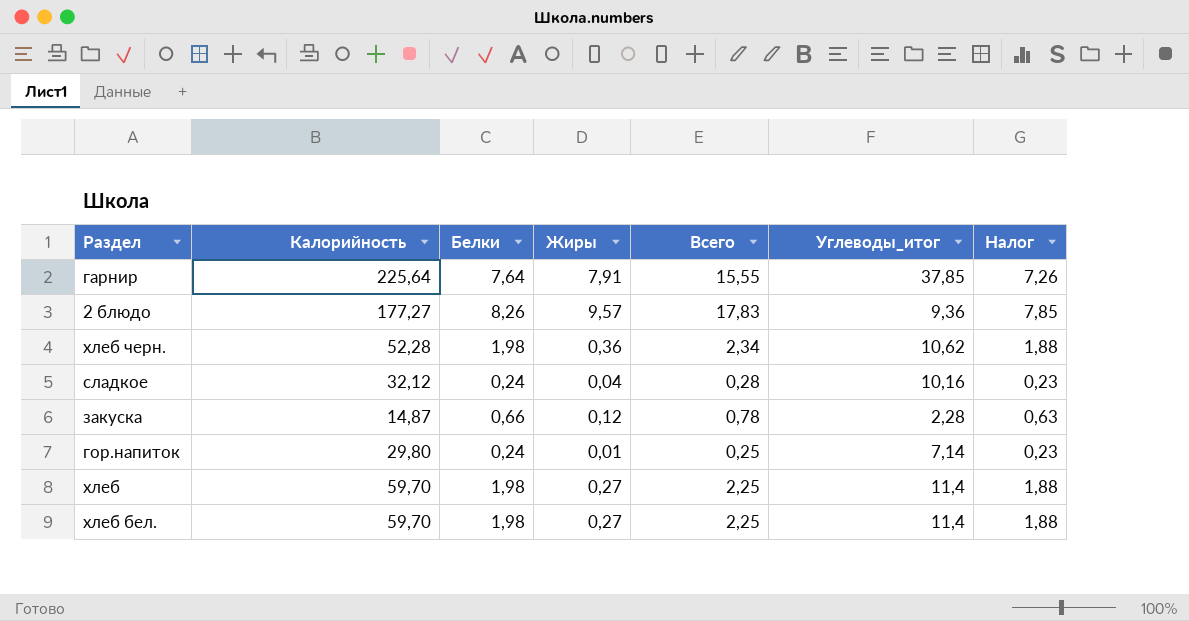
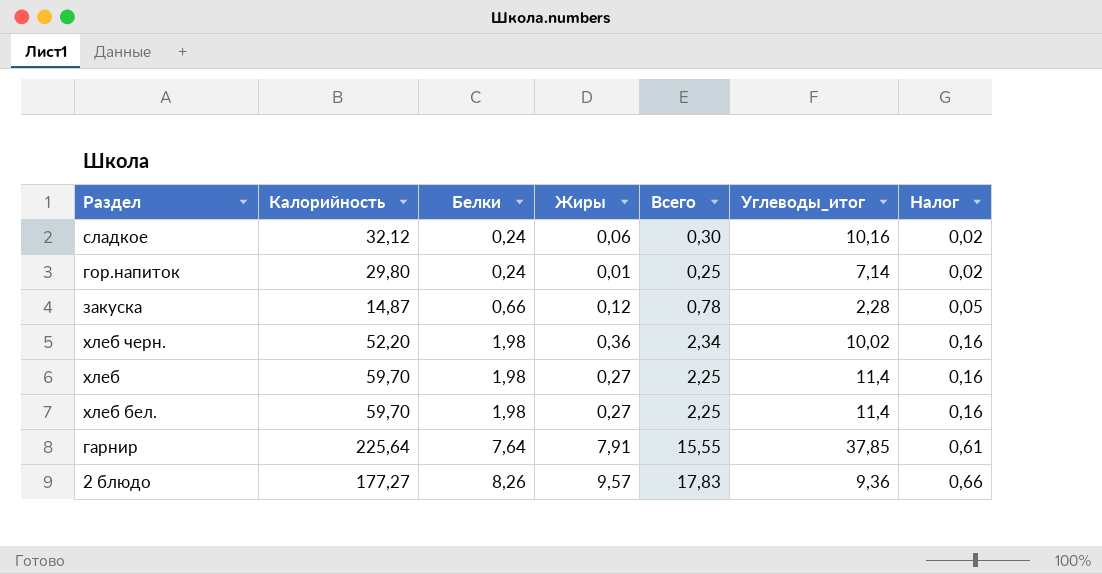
row order: none -> Белки ascending
column Налог | formula: [Белки] * 0,95 -> [Белки] * 0,08
сладкое | Жиры: 0,04 -> 0,06
сладкое | Всего: 0,28 -> 0,30
хлеб черн. | Калорийность: 52,28 -> 52,20
хлеб черн. | Углеводы_итог: 10,62 -> 10,02

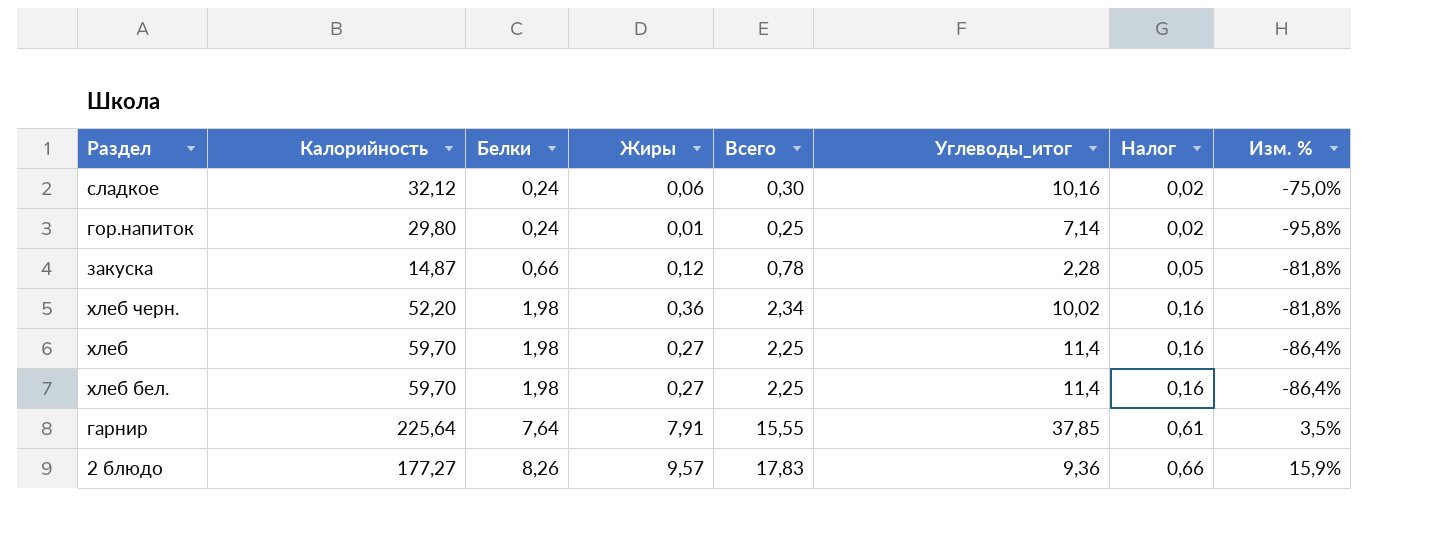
column Изм. % | formula: none -> ([Жиры] - [Белки]) / [Белки]

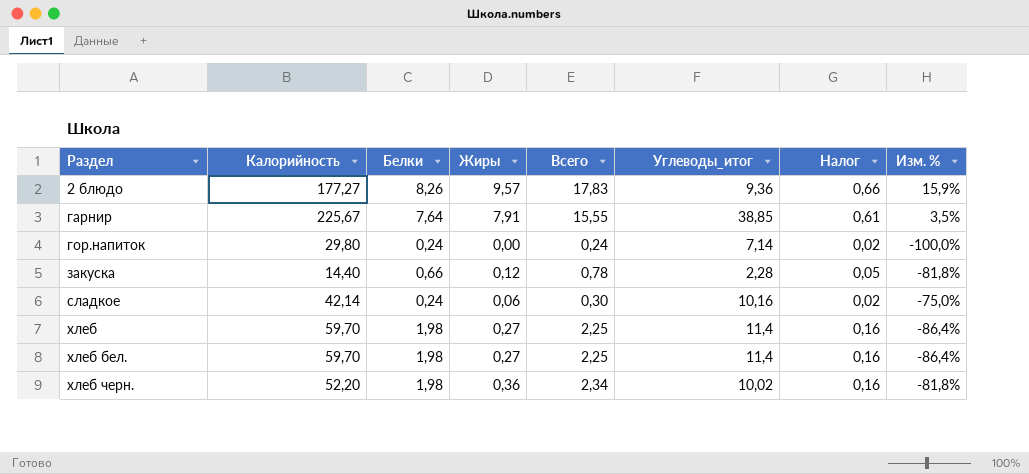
row order: Белки ascending -> Раздел ascending
гарнир | Калорийность: 225,64 -> 225,67
гарнир | Углеводы_итог: 37,85 -> 38,85
гор.напиток | Жиры: 0,01 -> 0,00
гор.напиток | Всего: 0,25 -> 0,24
гор.напиток | Изм. %: -95,8% -> -100,0%
закуска | Калорийность: 14,87 -> 14,40
сладкое | Калорийность: 32,12 -> 42,14

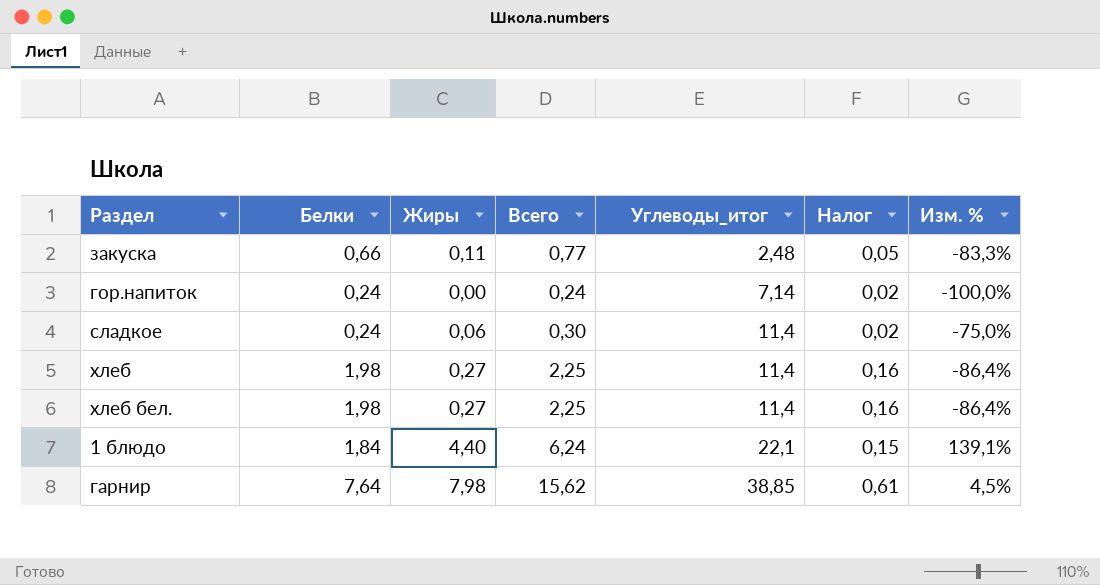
row order: Раздел ascending -> Углеводы_итог ascending
column Калорийность | position: 2 -> none
row 2 блюдо: 177,27 | 8,26 | 9,57 | 17,83 | 9,36 | 0,66 | 15,9% -> none
row хлеб черн.: 52,20 | 1,98 | 0,36 | 2,34 | 10,02 | 0,16 | -81,8% -> none
закуска | Жиры: 0,12 -> 0,11
закуска | Всего: 0,78 -> 0,77
закуска | Углеводы_итог: 2,28 -> 2,48
закуска | Изм. %: -81,8% -> -83,3%
сладкое | Углеводы_итог: 10,16 -> 11,4
row 1 блюдо: none -> 1,84 | 4,40 | 6,24 | 22,1 | 0,15 | 139,1%
гарнир | Жиры: 7,91 -> 7,98
гарнир | Всего: 15,55 -> 15,62
гарнир | Изм. %: 3,5% -> 4,5%

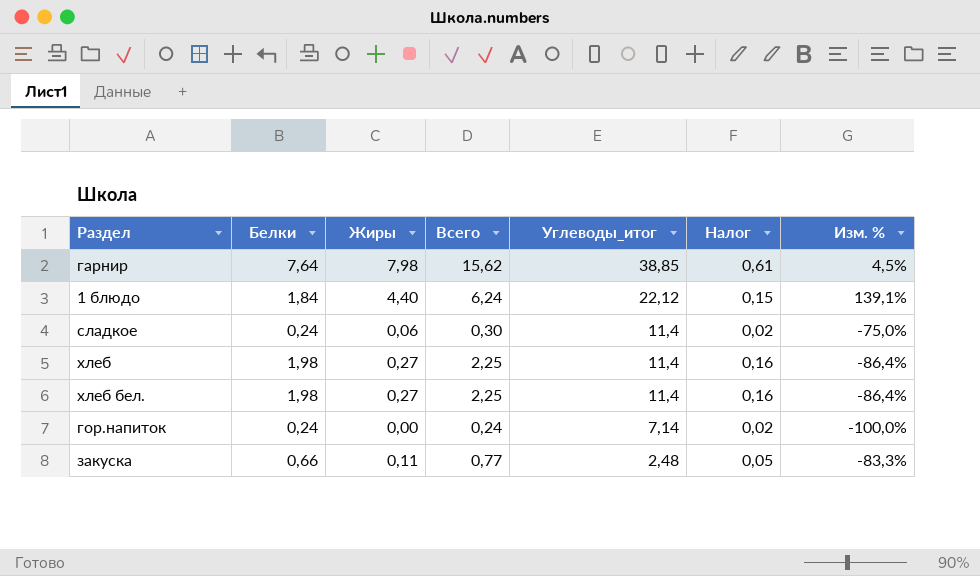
row order: Углеводы_итог ascending -> Углеводы_итог descending
1 блюдо | Углеводы_итог: 22,1 -> 22,12

